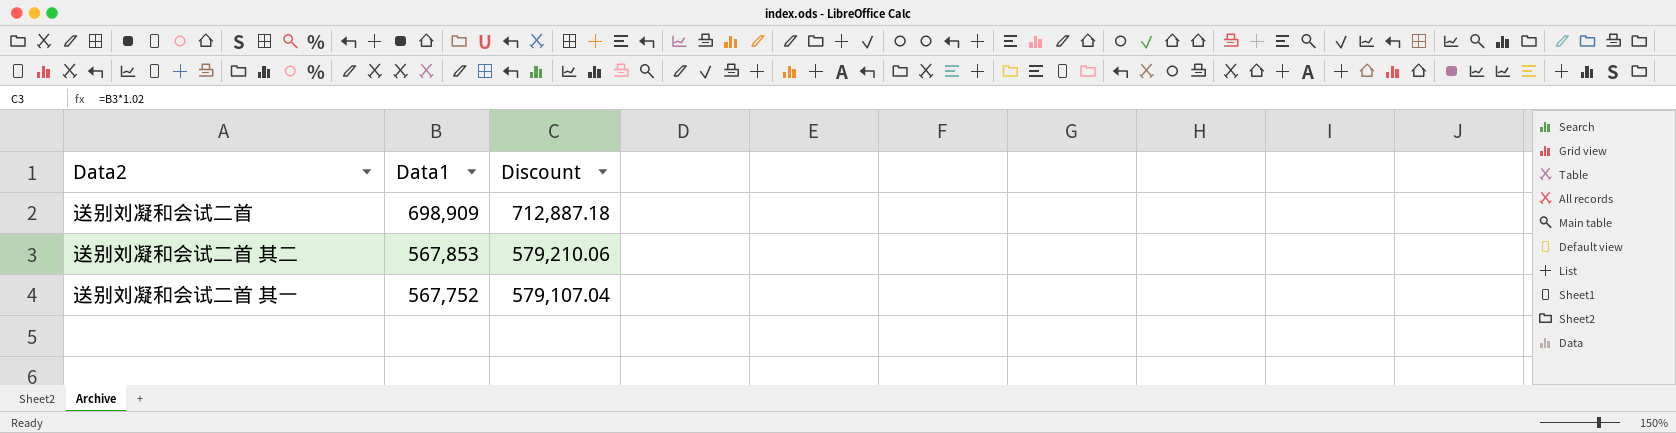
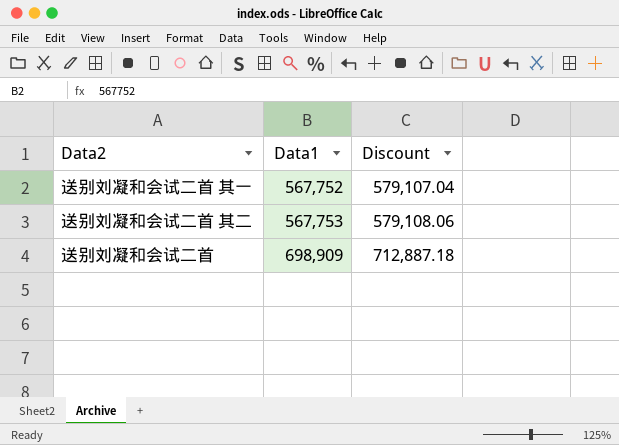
row order: Data1 descending -> Data1 ascending
送别刘凝和会试二首 其二 | Data1: 567,853 -> 567,753
送别刘凝和会试二首 其二 | Discount: 579,210.06 -> 579,108.06

